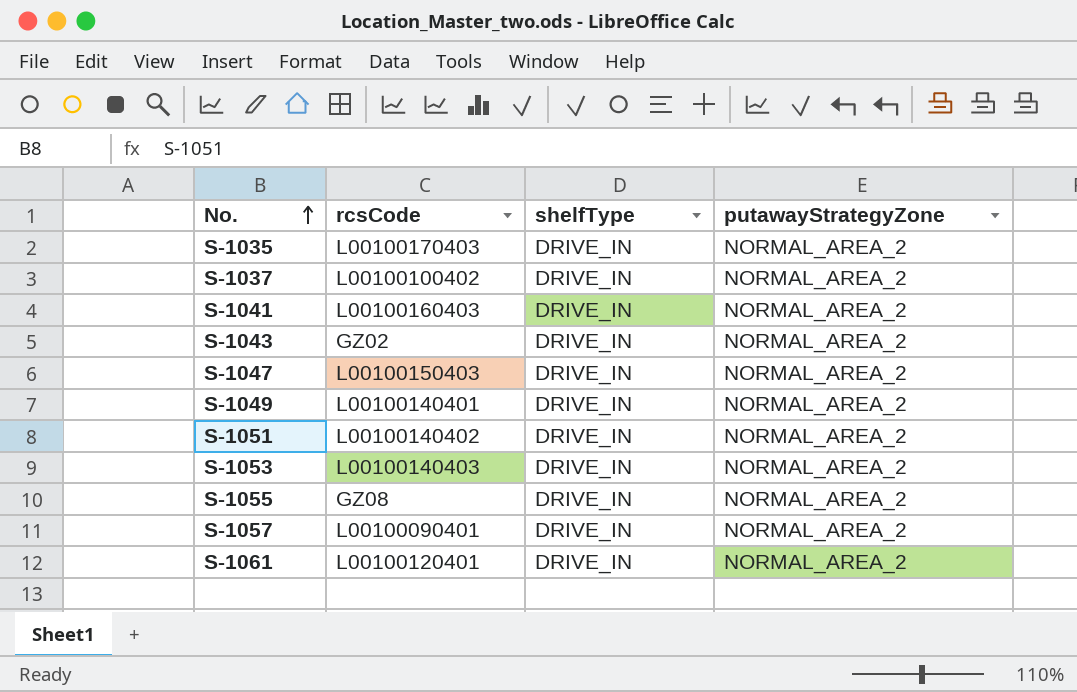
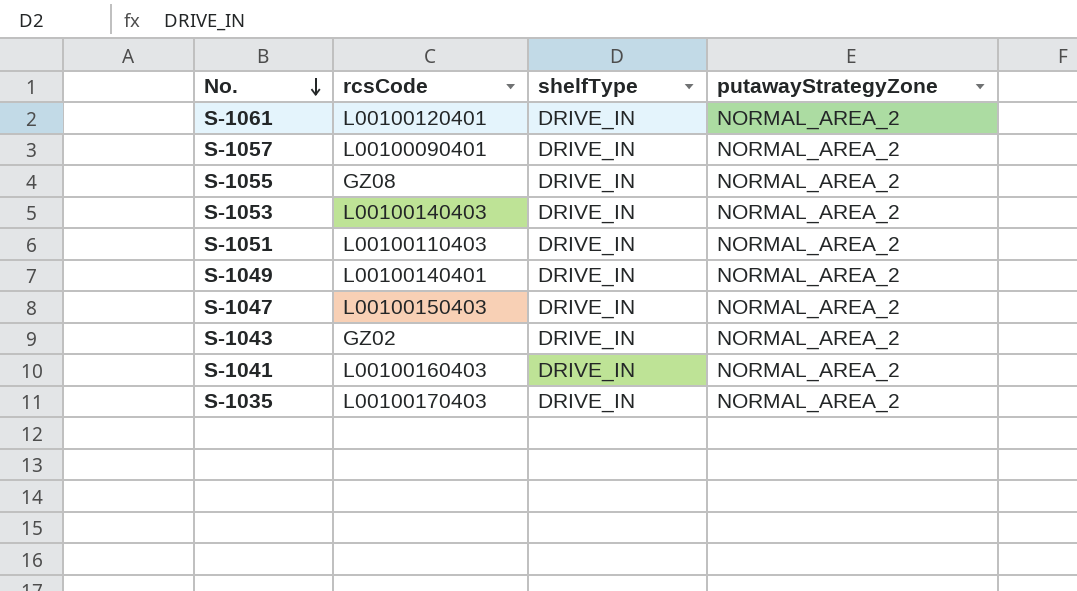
row order: No. ascending -> No. descending
row S-1037: L00100100402 | DRIVE_IN | NORMAL_AREA_2 -> none
S-1051 | rcsCode: L00100140402 -> L00100110403

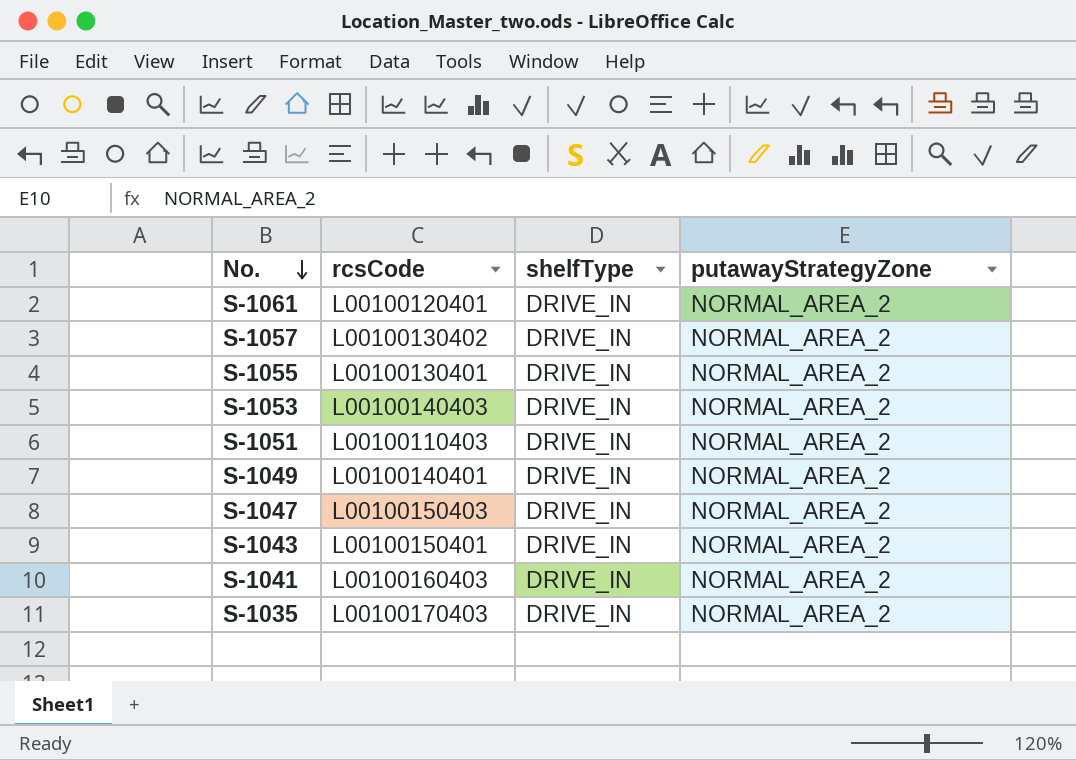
S-1057 | rcsCode: L00100090401 -> L00100130402
S-1055 | rcsCode: GZ08 -> L00100130401
S-1043 | rcsCode: GZ02 -> L00100150401

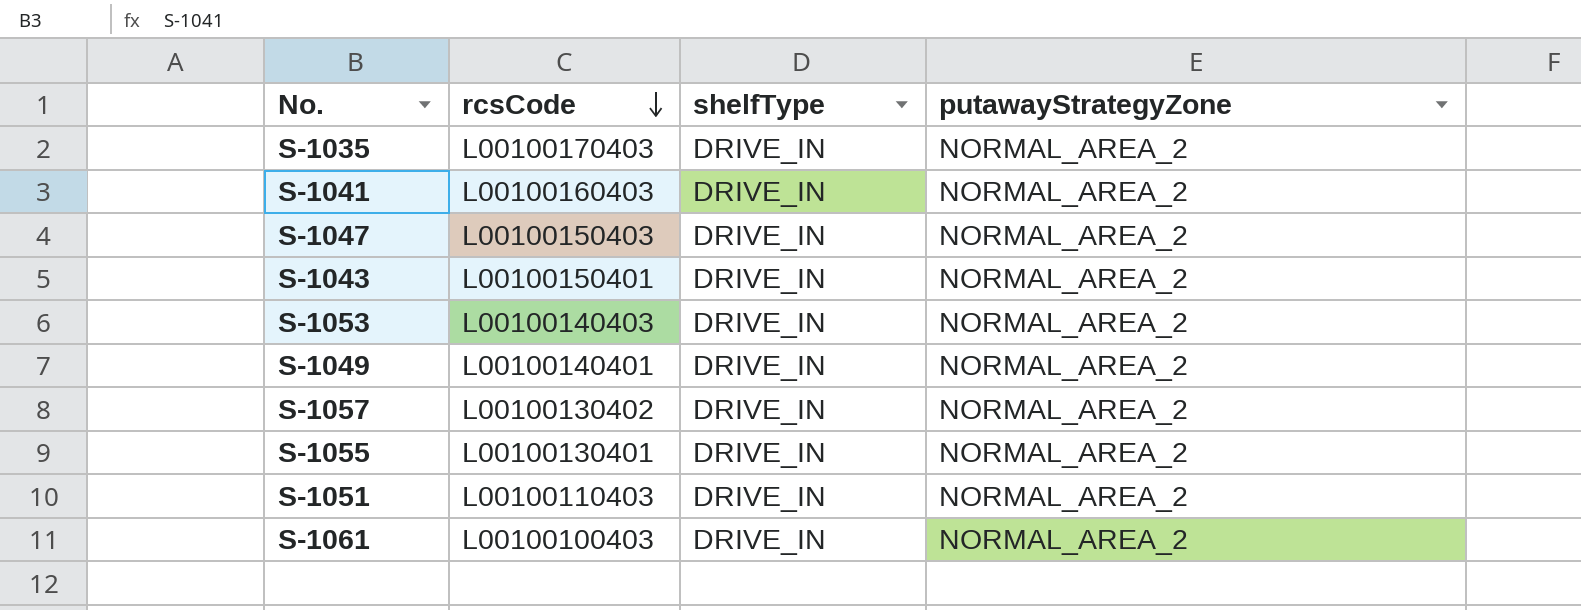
row order: No. descending -> rcsCode descending
S-1061 | rcsCode: L00100120401 -> L00100100403

